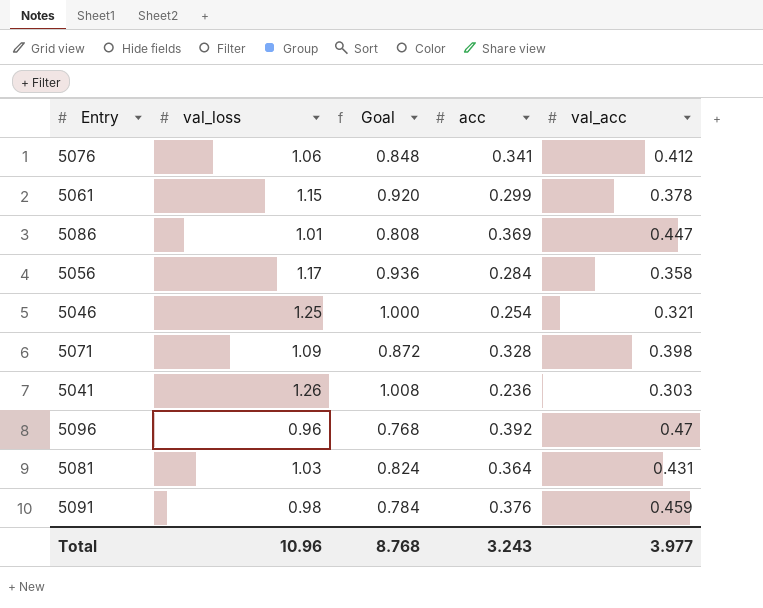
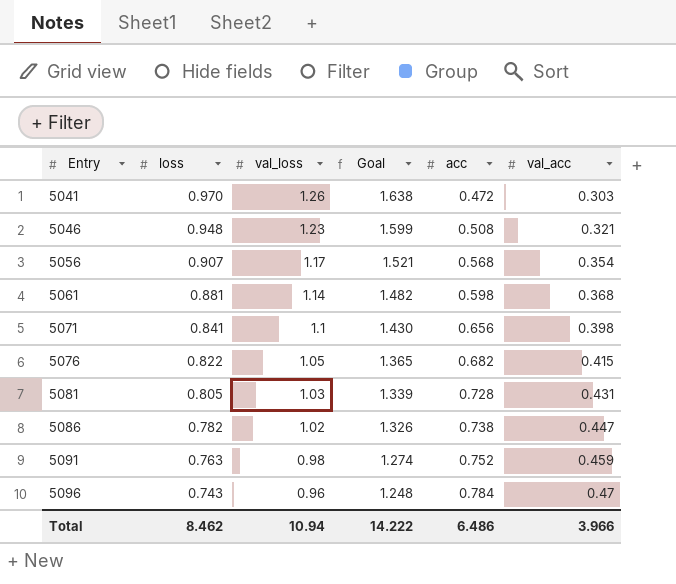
row order: none -> Entry ascending
column loss | position: none -> 2
column Goal | formula: [val_loss] * 0.8 -> [val_loss] * 1.3
5041 | acc: 0.236 -> 0.472
5046 | val_loss: 1.25 -> 1.23
5046 | acc: 0.254 -> 0.508
5056 | acc: 0.284 -> 0.568
5056 | val_acc: 0.358 -> 0.354
5061 | val_loss: 1.15 -> 1.14
5061 | acc: 0.299 -> 0.598
5061 | val_acc: 0.378 -> 0.368
5071 | val_loss: 1.09 -> 1.1
5071 | acc: 0.328 -> 0.656
5076 | val_loss: 1.06 -> 1.05
5076 | acc: 0.341 -> 0.682
5076 | val_acc: 0.412 -> 0.415
5081 | acc: 0.364 -> 0.728
5086 | val_loss: 1.01 -> 1.02
5086 | acc: 0.369 -> 0.738
5091 | acc: 0.376 -> 0.752
5096 | acc: 0.392 -> 0.784
Total | val_loss: 10.96 -> 10.94
Total | Goal: 8.768 -> 14.222
Total | acc: 3.243 -> 6.486
Total | val_acc: 3.977 -> 3.966

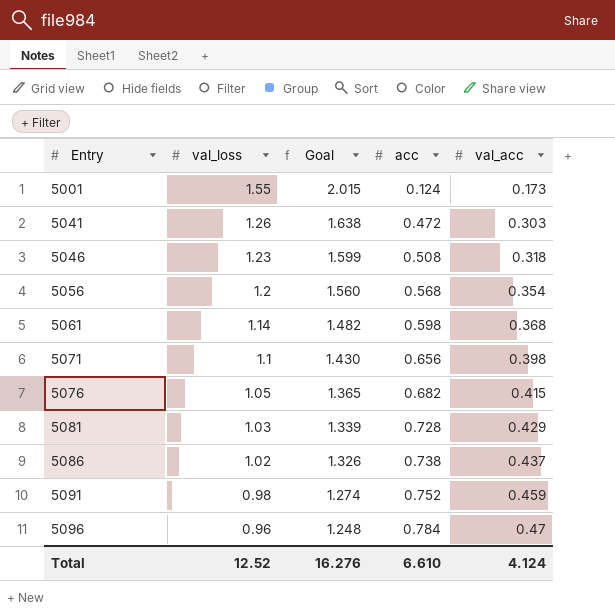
column loss | position: 2 -> none
row 5001: none -> 1.55 | 2.015 | 0.124 | 0.173
5046 | val_acc: 0.321 -> 0.318
5056 | val_loss: 1.17 -> 1.2
5056 | Goal: 1.521 -> 1.560
5081 | val_acc: 0.431 -> 0.429
5086 | val_acc: 0.447 -> 0.437
Total | val_loss: 10.94 -> 12.52
Total | Goal: 14.222 -> 16.276
Total | acc: 6.486 -> 6.610
Total | val_acc: 3.966 -> 4.124

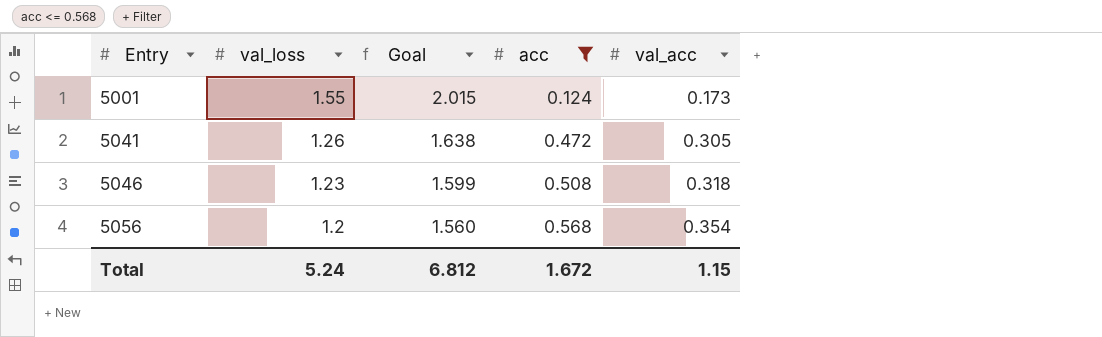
filter: none -> acc <= 0.568
5041 | val_acc: 0.303 -> 0.305
Total | val_loss: 12.52 -> 5.24
Total | Goal: 16.276 -> 6.812
Total | acc: 6.610 -> 1.672
Total | val_acc: 4.124 -> 1.15

